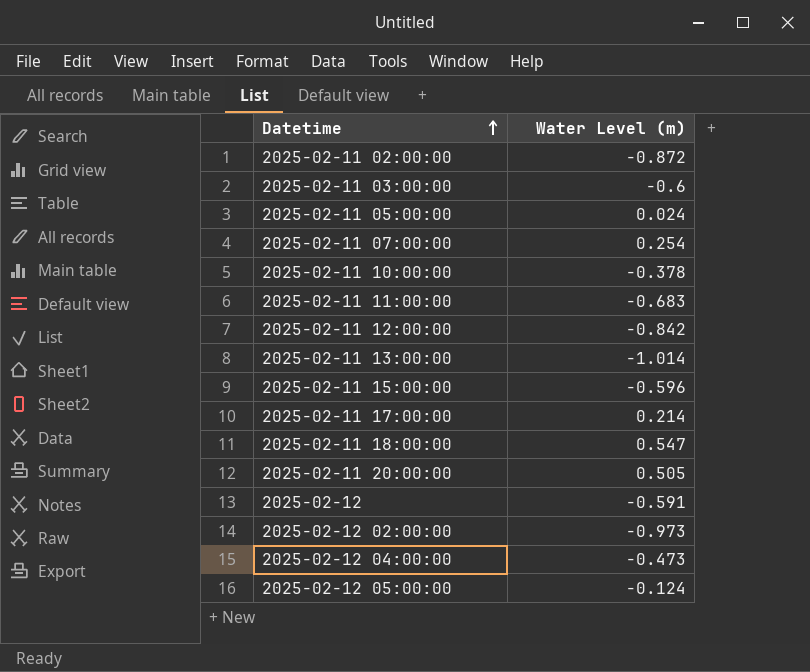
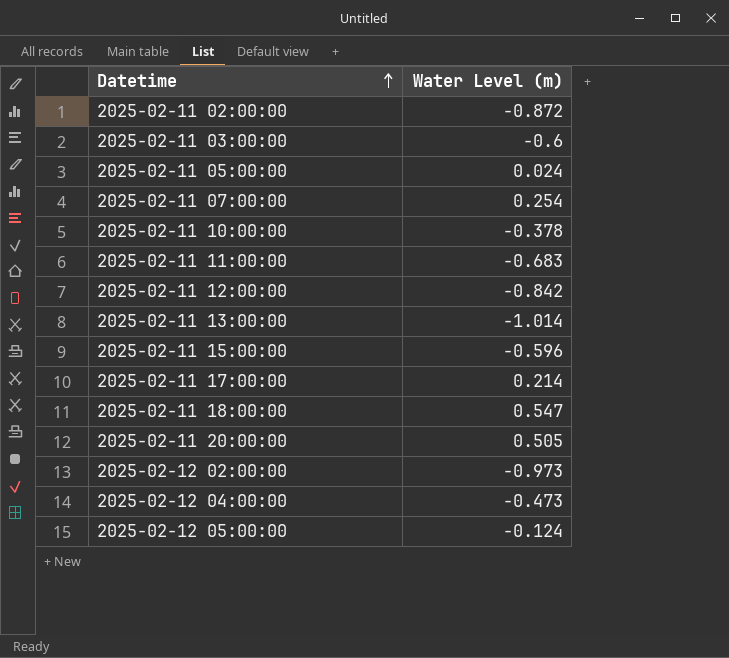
row 2025-02-12: -0.591 -> none

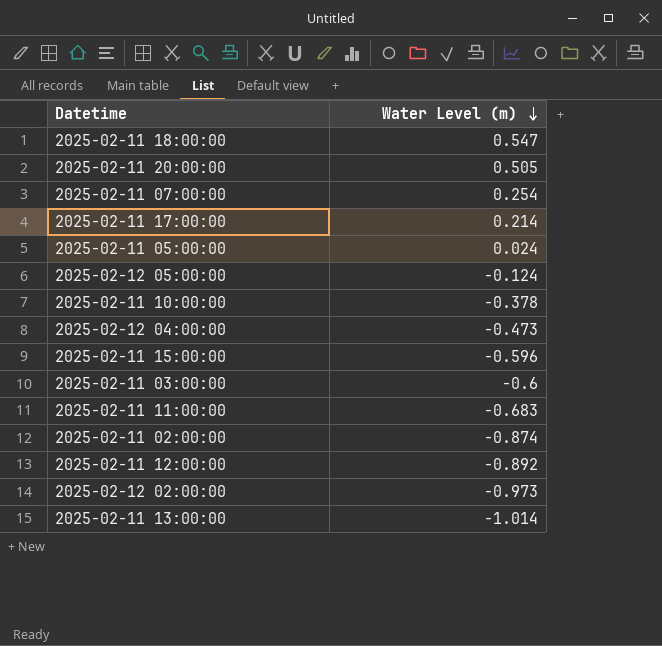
row order: Datetime ascending -> Water Level (m) descending
2025-02-11 02:00:00 | Water Level (m): -0.872 -> -0.874
2025-02-11 12:00:00 | Water Level (m): -0.842 -> -0.892

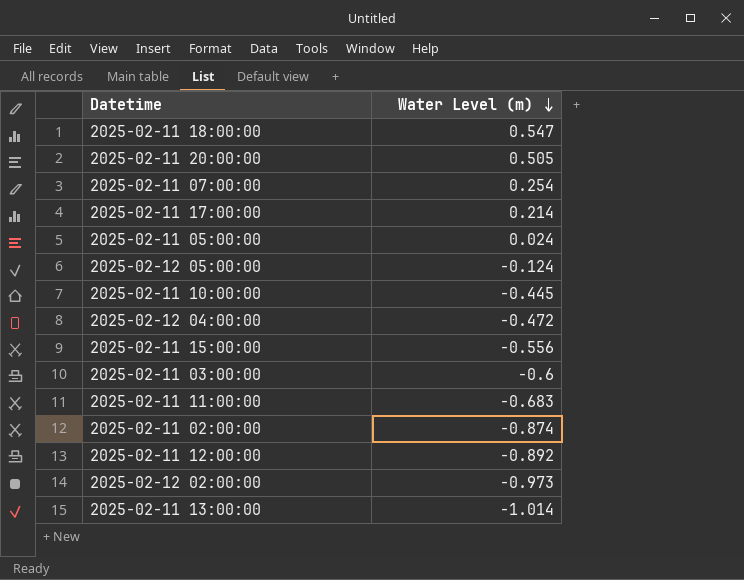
2025-02-11 10:00:00 | Water Level (m): -0.378 -> -0.445
2025-02-12 04:00:00 | Water Level (m): -0.473 -> -0.472
2025-02-11 15:00:00 | Water Level (m): -0.596 -> -0.556

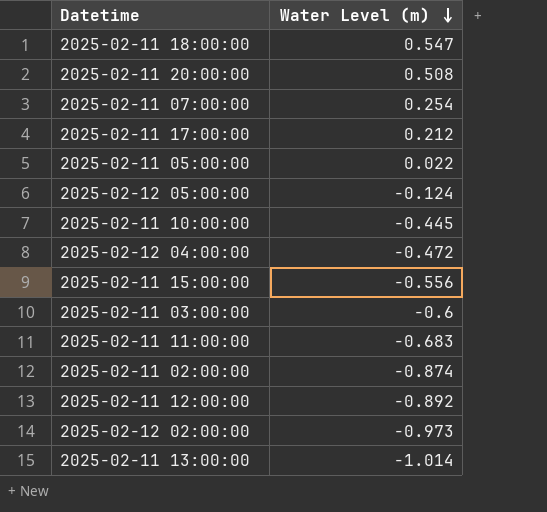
2025-02-11 20:00:00 | Water Level (m): 0.505 -> 0.508
2025-02-11 17:00:00 | Water Level (m): 0.214 -> 0.212
2025-02-11 05:00:00 | Water Level (m): 0.024 -> 0.022

